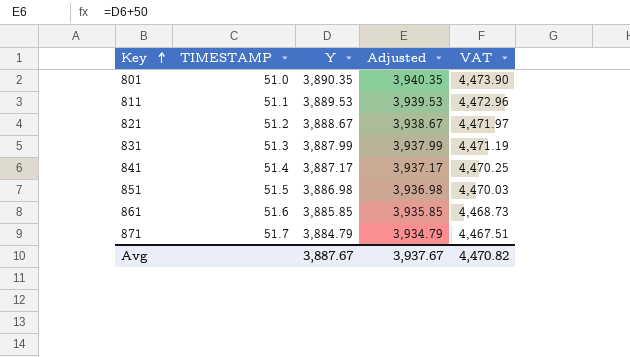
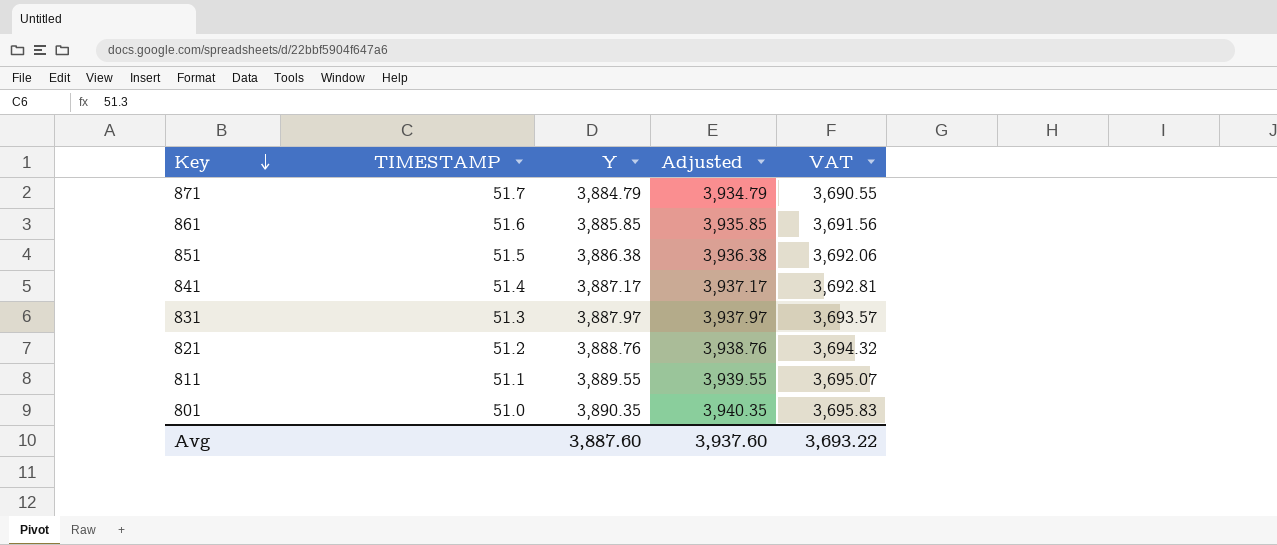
row order: Key ascending -> Key descending
column VAT | formula: [Y] * 1.15 -> [Y] * 0.95
851 | Y: 3,886.98 -> 3,886.38
851 | Adjusted: 3,936.98 -> 3,936.38
831 | Y: 3,887.99 -> 3,887.97
831 | Adjusted: 3,937.99 -> 3,937.97
821 | Y: 3,888.67 -> 3,888.76
821 | Adjusted: 3,938.67 -> 3,938.76
811 | Y: 3,889.53 -> 3,889.55
811 | Adjusted: 3,939.53 -> 3,939.55
Avg | Y: 3,887.67 -> 3,887.60
Avg | Adjusted: 3,937.67 -> 3,937.60
Avg | VAT: 4,470.82 -> 3,693.22

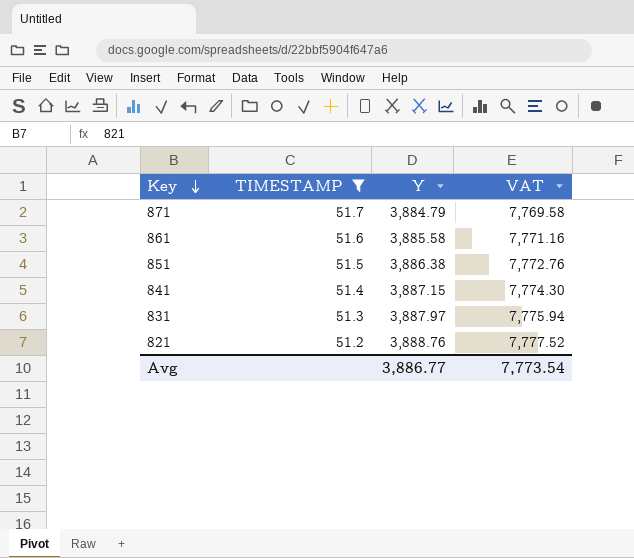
filter: none -> TIMESTAMP >= 51.2
column Adjusted | formula: [Y] + 50 -> none
column VAT | formula: [Y] * 0.95 -> [Y] * 2
861 | Y: 3,885.85 -> 3,885.58
841 | Y: 3,887.17 -> 3,887.15
Avg | Y: 3,887.60 -> 3,886.77
Avg | VAT: 3,693.22 -> 7,773.54

